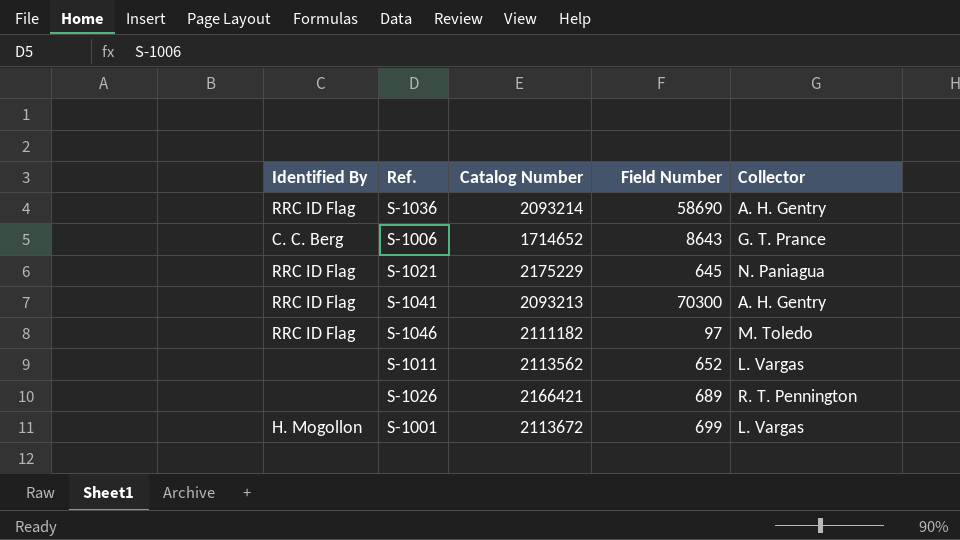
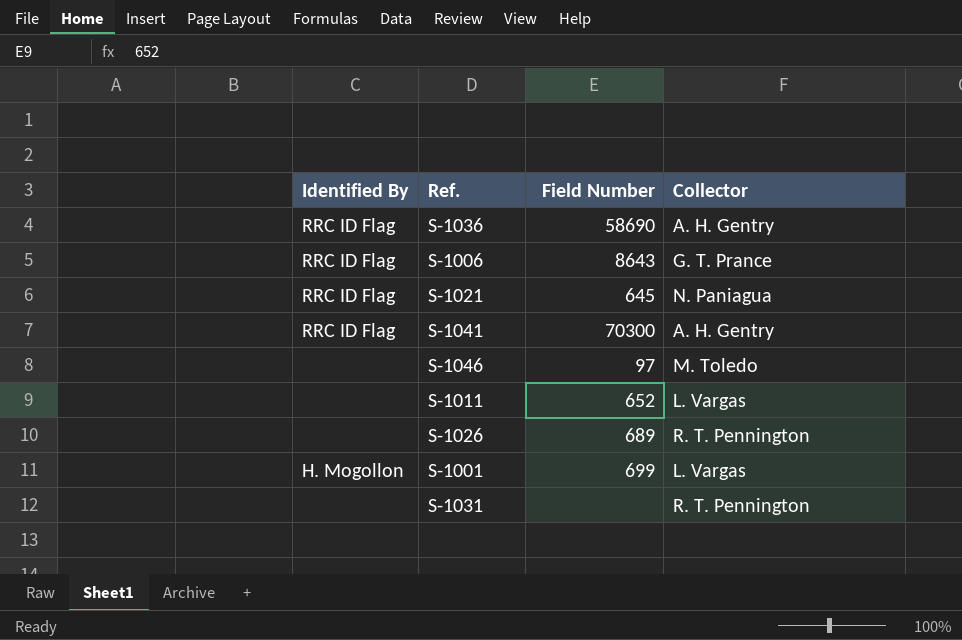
column Catalog Number | position: 3 -> none
S-1006 | Identified By: C. C. Berg -> RRC ID Flag
S-1046 | Identified By: RRC ID Flag -> none
row S-1031: none -> none | none | R. T. Pennington

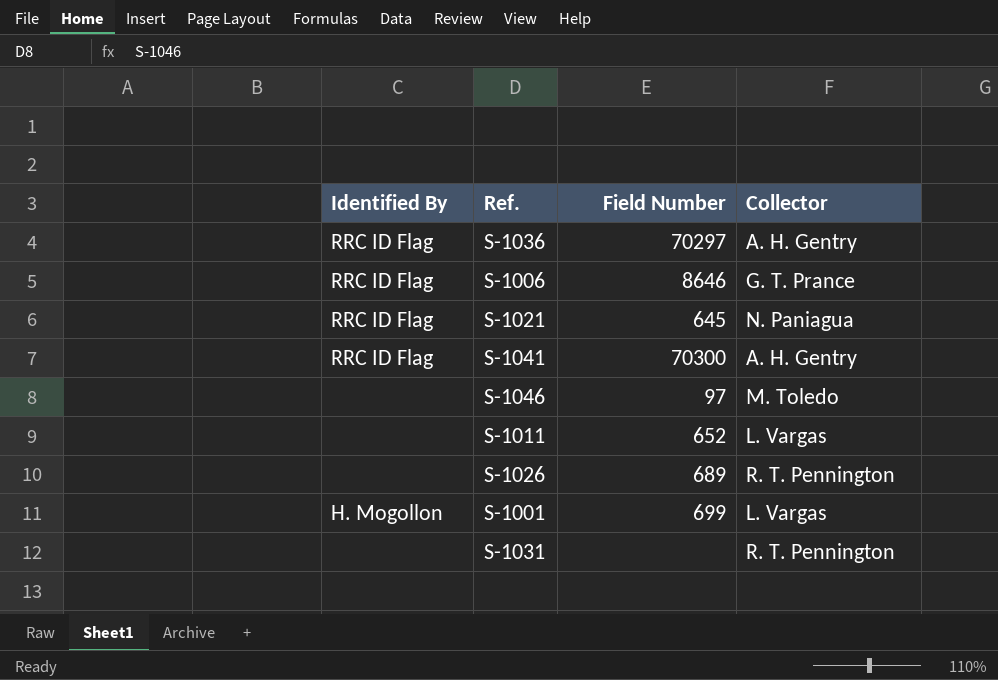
S-1036 | Field Number: 58690 -> 70297
S-1006 | Field Number: 8643 -> 8646

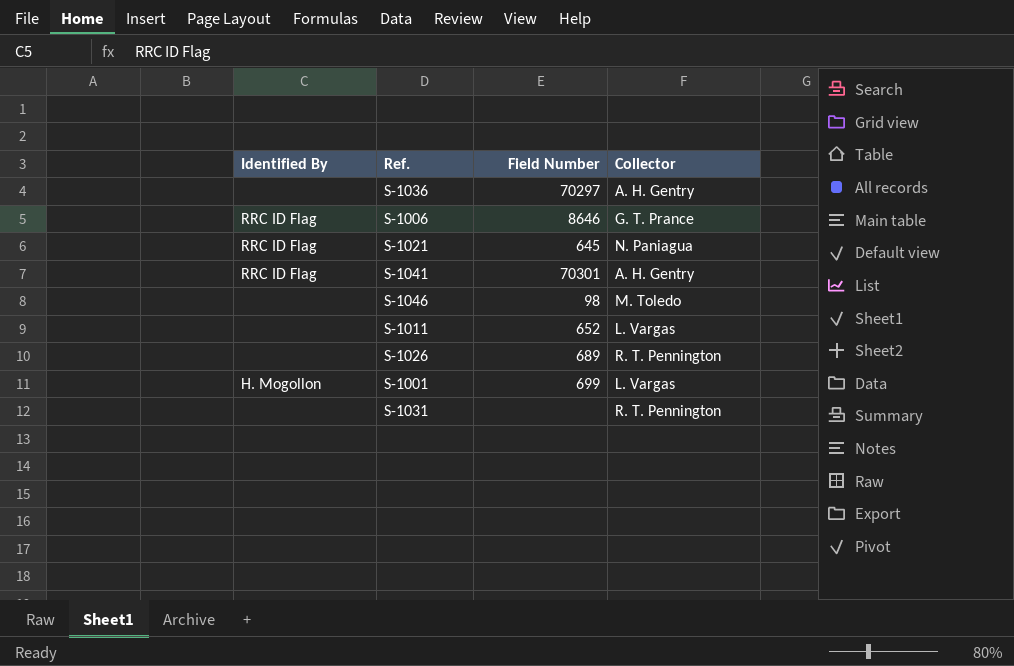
S-1036 | Identified By: RRC ID Flag -> none
S-1041 | Field Number: 70300 -> 70301
S-1046 | Field Number: 97 -> 98

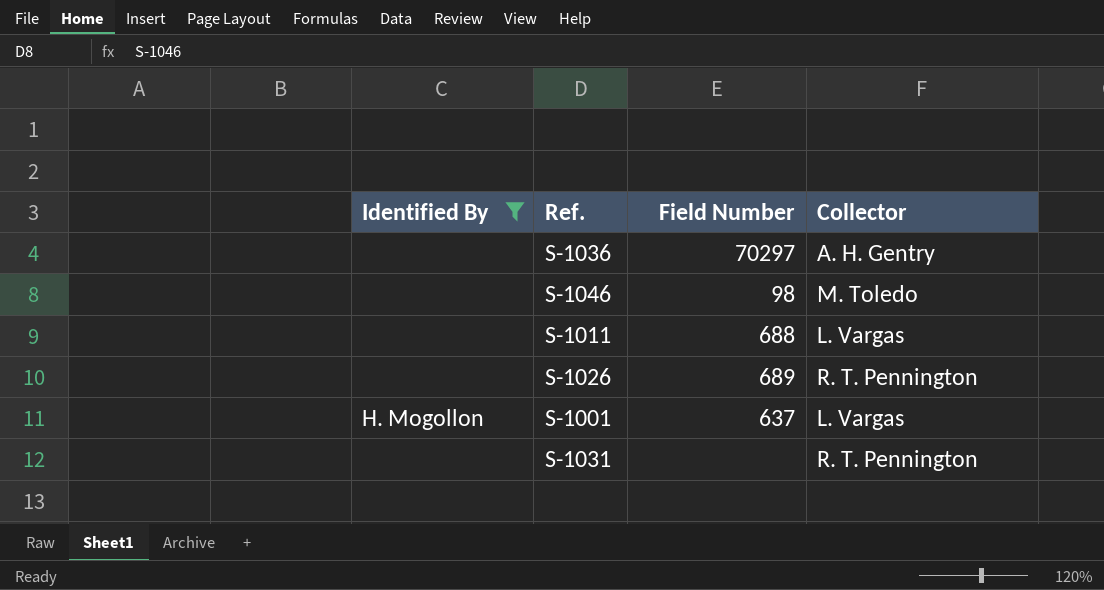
filter: none -> Identified By != RRC ID Flag
S-1011 | Field Number: 652 -> 688
S-1001 | Field Number: 699 -> 637

